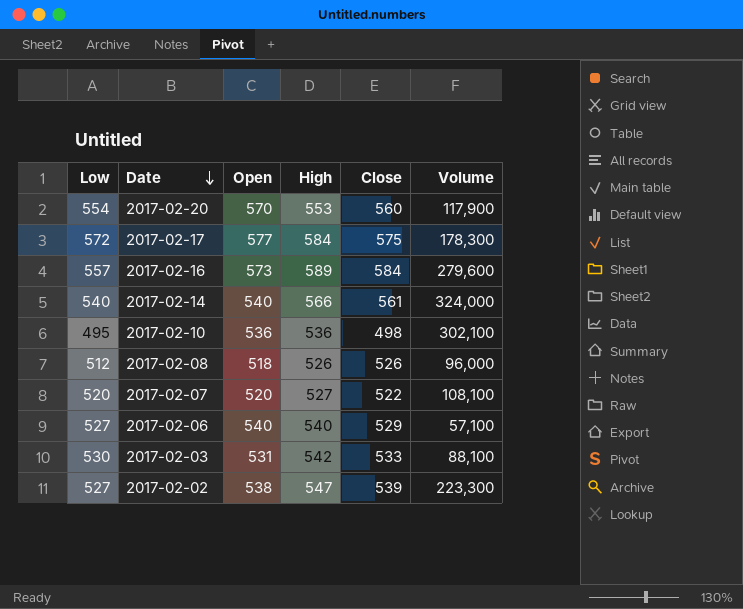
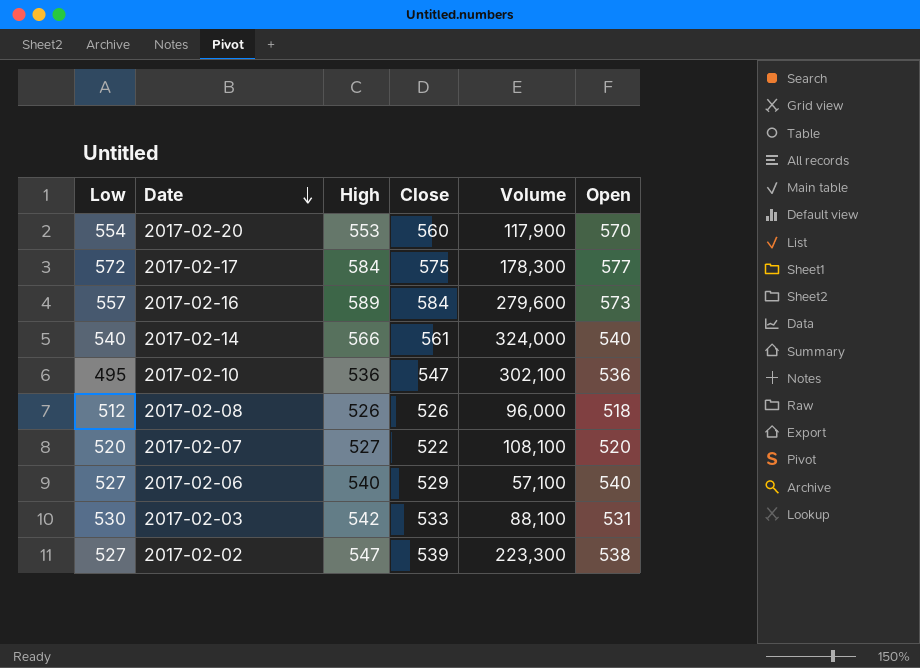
column Open | position: 3 -> 6
2017-02-10 | Close: 498 -> 547

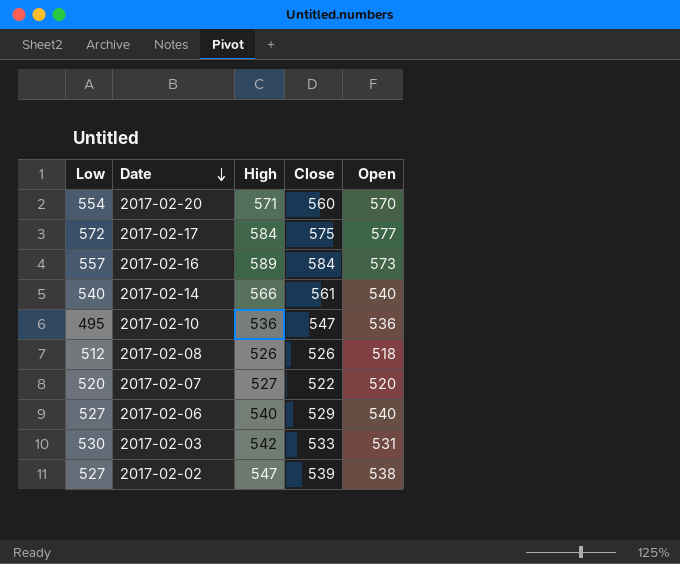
column Volume | position: 5 -> none
2017-02-20 | High: 553 -> 571

